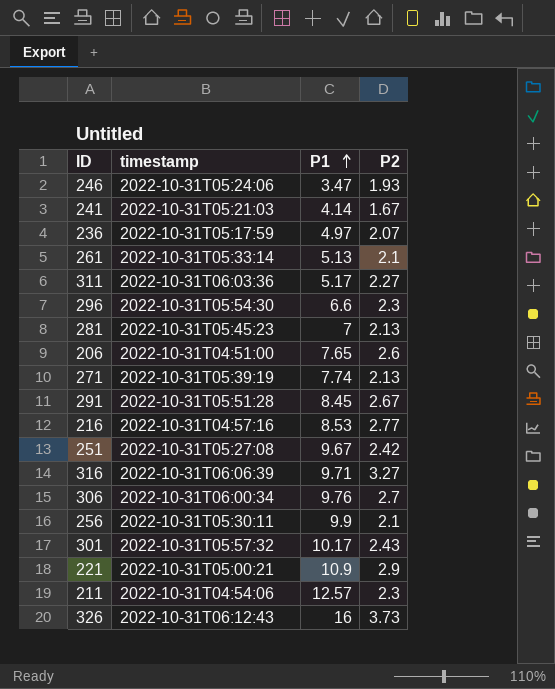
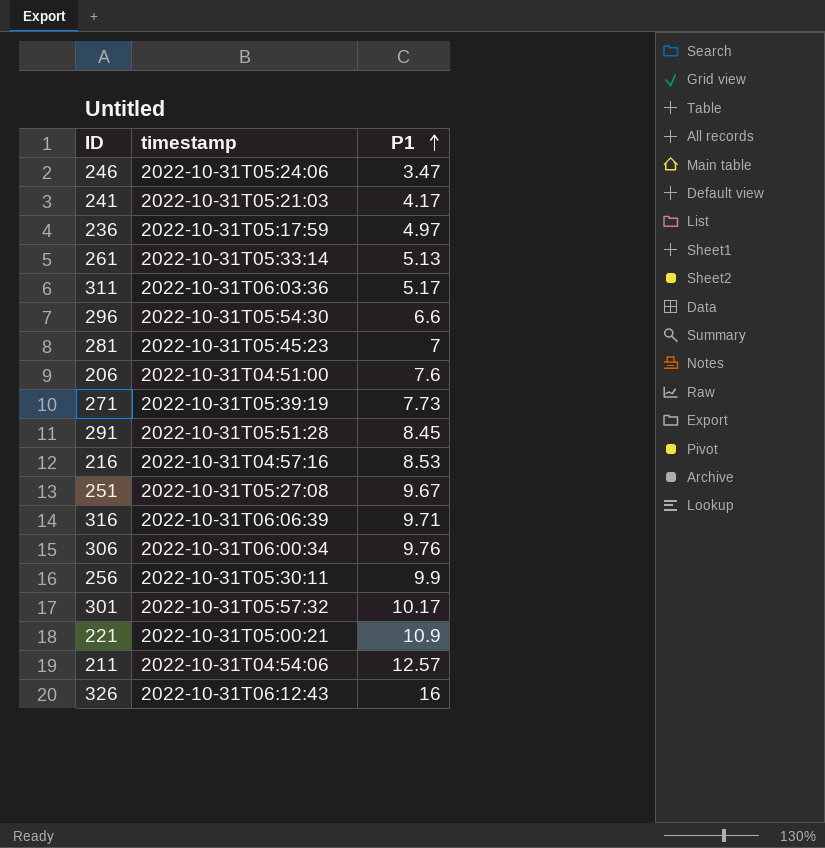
column P2 | position: 4 -> none
241 | P1: 4.14 -> 4.17
206 | P1: 7.65 -> 7.6
271 | P1: 7.74 -> 7.73

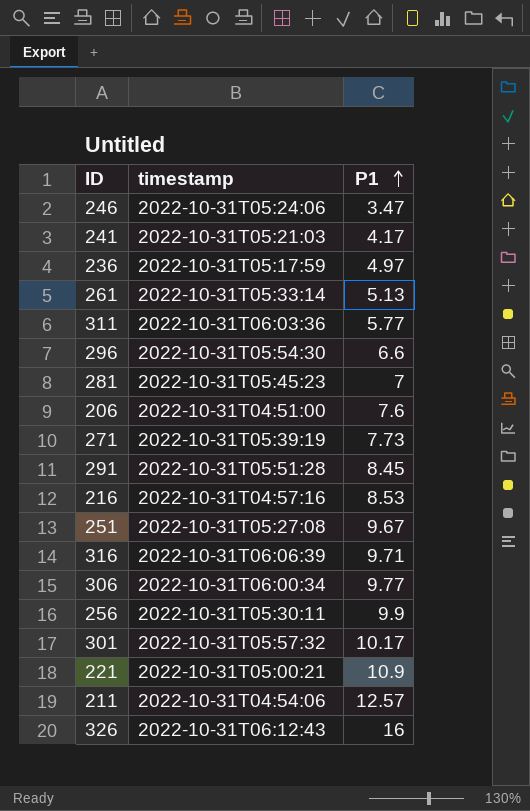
311 | P1: 5.17 -> 5.77
306 | P1: 9.76 -> 9.77

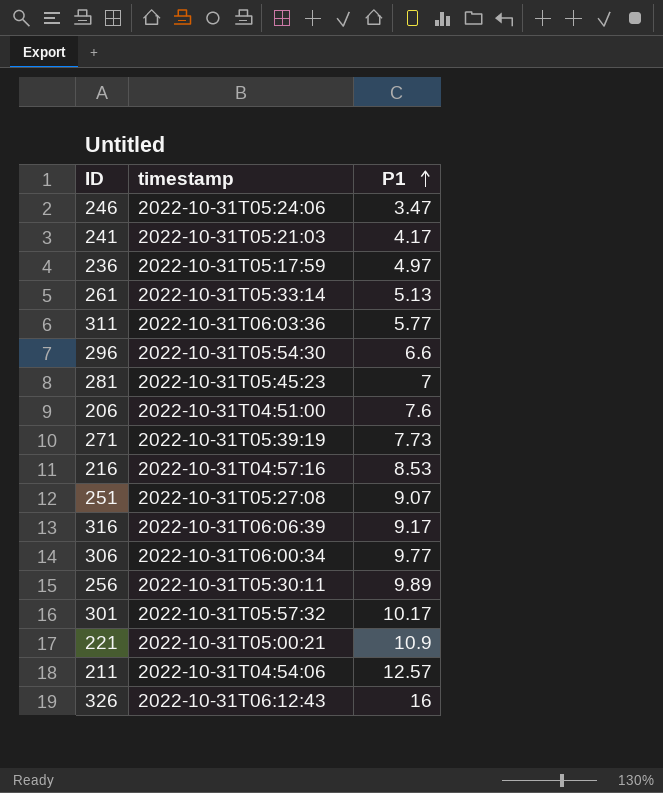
row 291: 2022-10-31T05:51:28 | 8.45 -> none
251 | P1: 9.67 -> 9.07
316 | P1: 9.71 -> 9.17
256 | P1: 9.9 -> 9.89

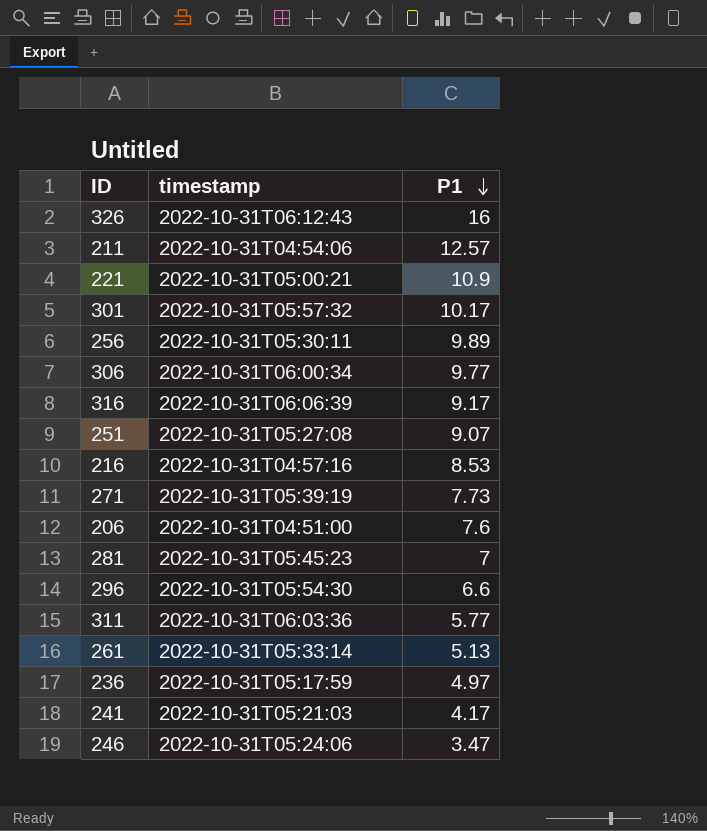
row order: P1 ascending -> P1 descending

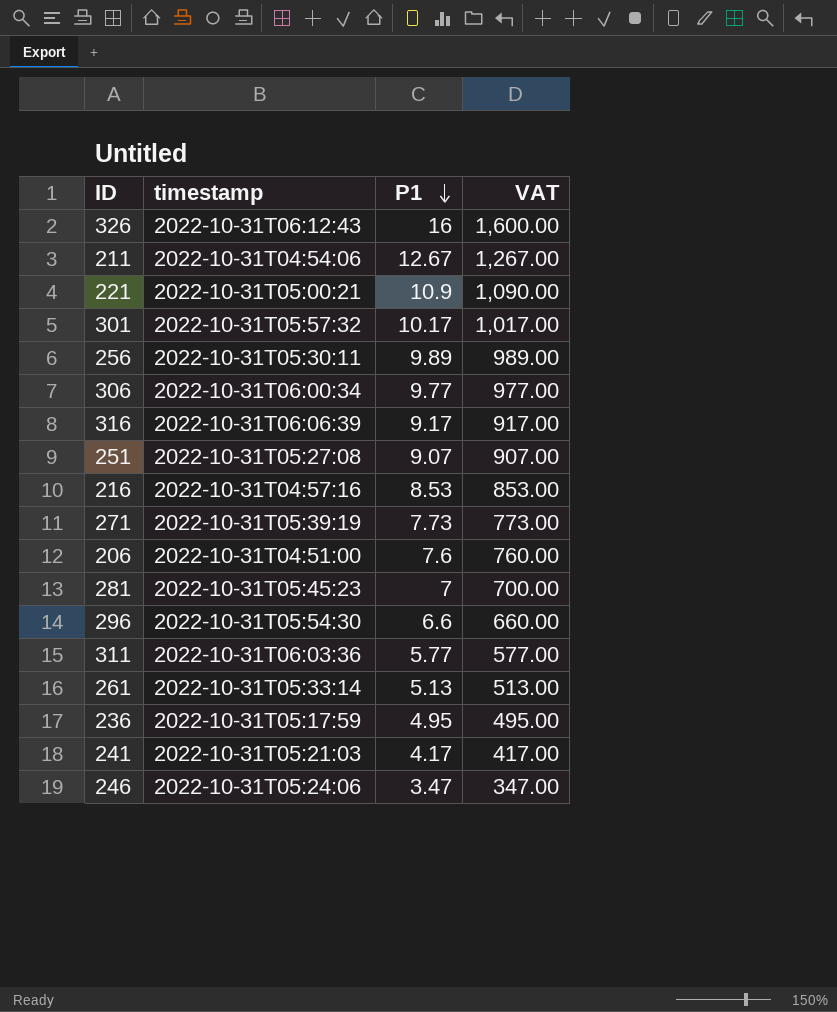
column VAT | formula: none -> [P1] * 100
211 | P1: 12.57 -> 12.67
236 | P1: 4.97 -> 4.95

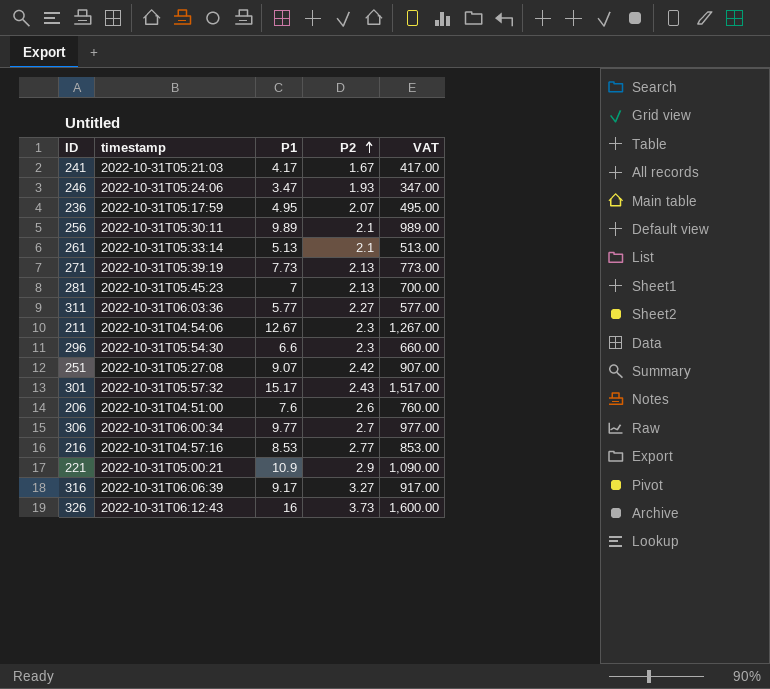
row order: P1 descending -> P2 ascending
column P2 | position: none -> 4
301 | P1: 10.17 -> 15.17
301 | VAT: 1,017.00 -> 1,517.00

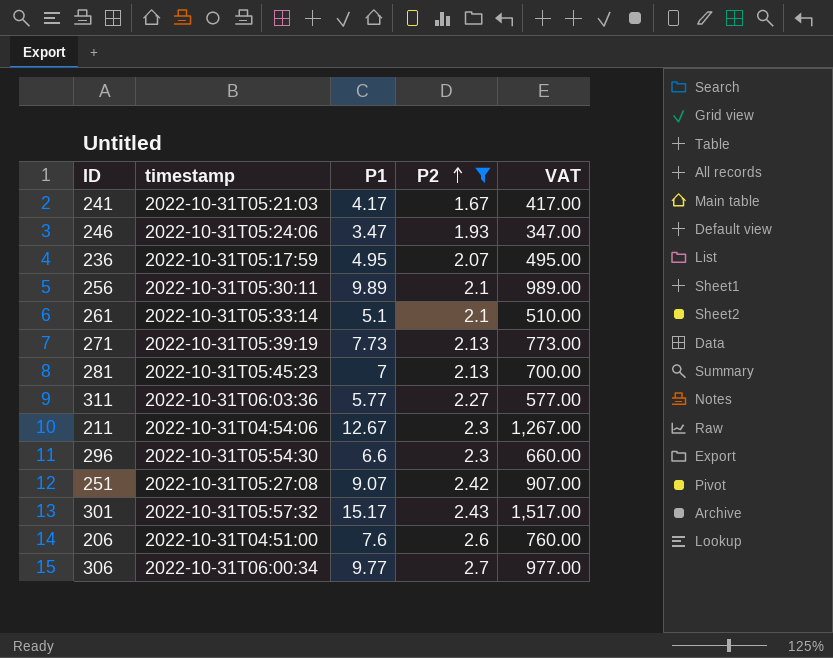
filter: none -> P2 <= 2.7
261 | P1: 5.13 -> 5.1
261 | VAT: 513.00 -> 510.00

